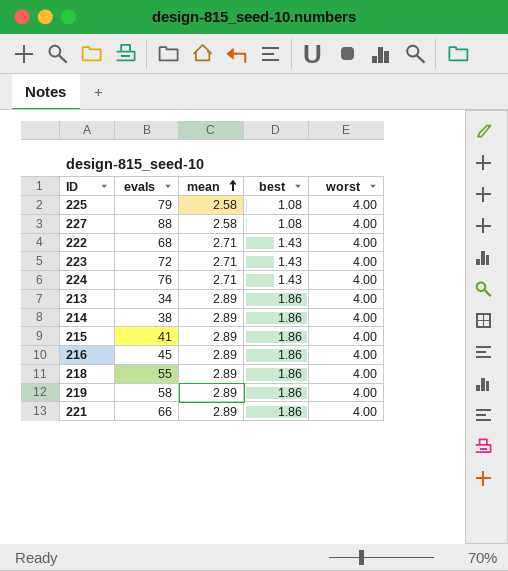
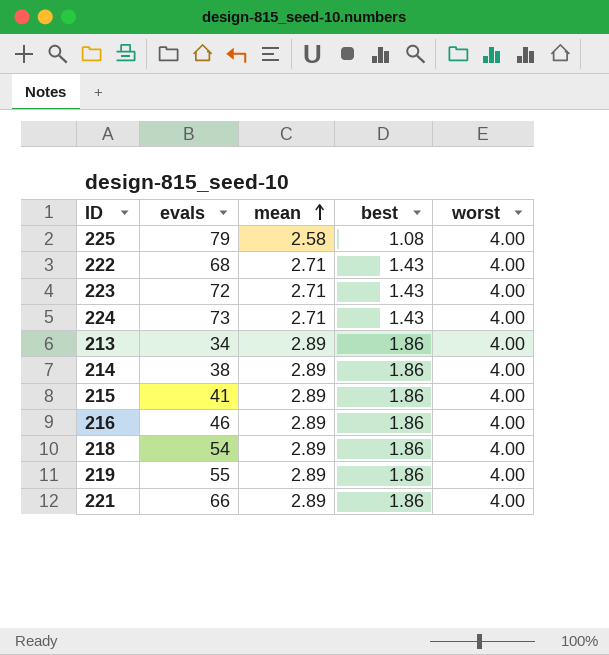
row 227: 88 | 2.58 | 1.08 | 4.00 -> none
224 | evals: 76 -> 73
216 | evals: 45 -> 46
218 | evals: 55 -> 54
219 | evals: 58 -> 55

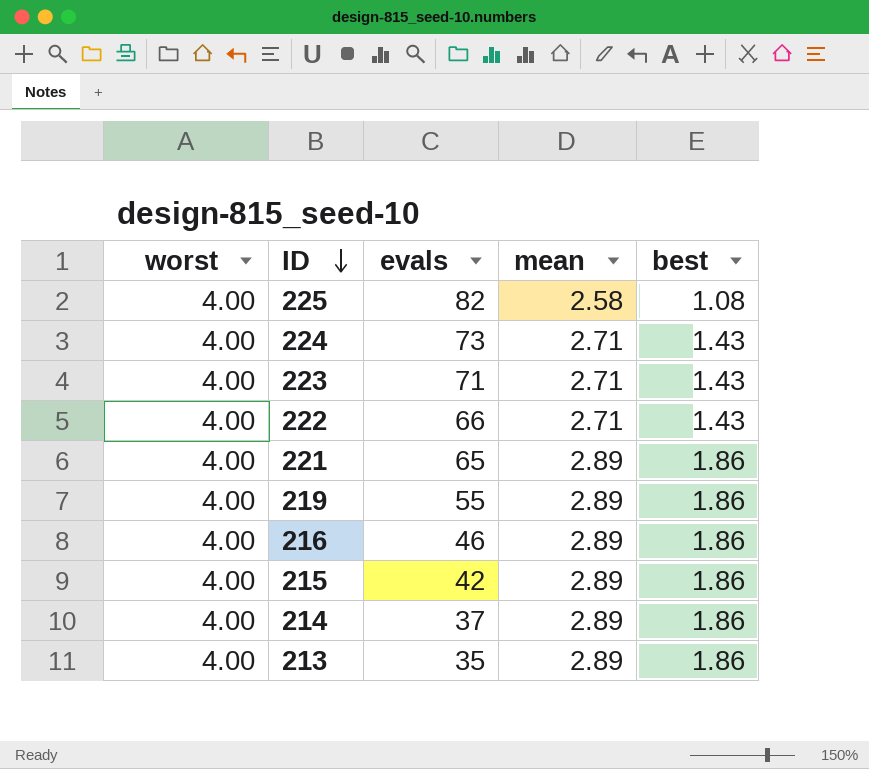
row order: mean ascending -> ID descending
column worst | position: 5 -> 1
row 218: 54 | 2.89 | 1.86 | 4.00 -> none
225 | evals: 79 -> 82
223 | evals: 72 -> 71
222 | evals: 68 -> 66
221 | evals: 66 -> 65
215 | evals: 41 -> 42
214 | evals: 38 -> 37
213 | evals: 34 -> 35

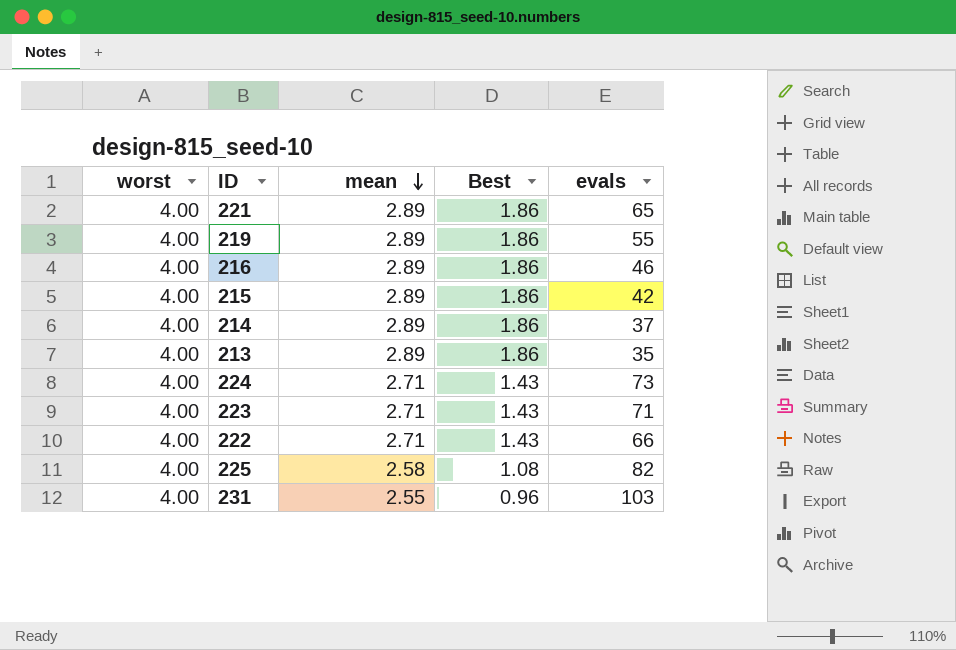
row order: ID descending -> mean descending
column name: best -> Best
column evals | position: 3 -> 5
row 231: none -> 4.00 | 2.55 | 0.96 | 103

